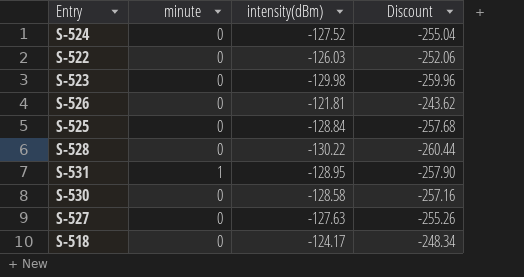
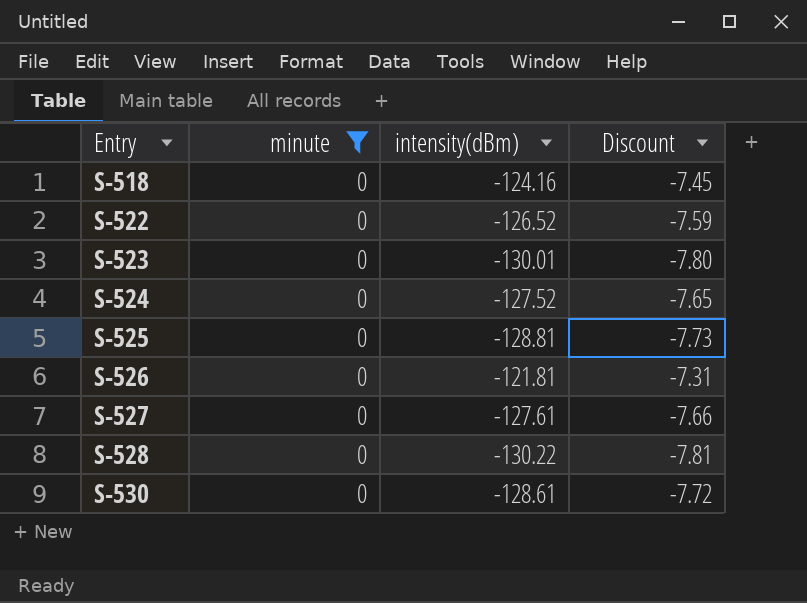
filter: none -> minute = 0
row order: none -> Entry ascending
column Discount | formula: [intensity(dBm)] * 2 -> [intensity(dBm)] * 0.06
S-518 | intensity(dBm): -124.17 -> -124.16
S-522 | intensity(dBm): -126.03 -> -126.52
S-523 | intensity(dBm): -129.98 -> -130.01
S-525 | intensity(dBm): -128.84 -> -128.81
S-527 | intensity(dBm): -127.63 -> -127.61
S-530 | intensity(dBm): -128.58 -> -128.61

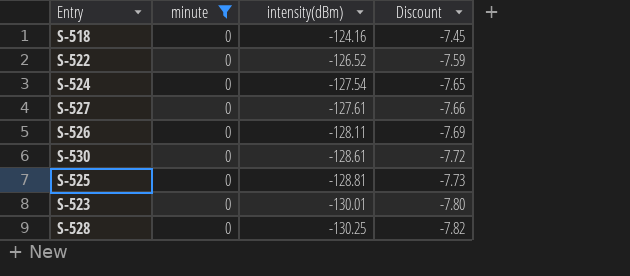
row order: Entry ascending -> intensity(dBm) descending
S-524 | intensity(dBm): -127.52 -> -127.54
S-526 | intensity(dBm): -121.81 -> -128.11
S-526 | Discount: -7.31 -> -7.69
S-528 | intensity(dBm): -130.22 -> -130.25
S-528 | Discount: -7.81 -> -7.82

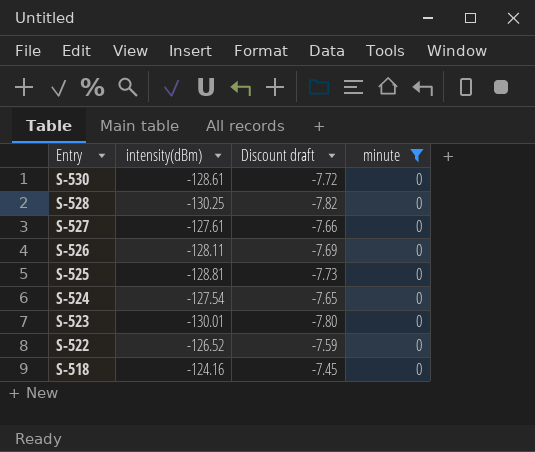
row order: intensity(dBm) descending -> Entry descending
column name: Discount -> Discount draft
column minute | position: 2 -> 4

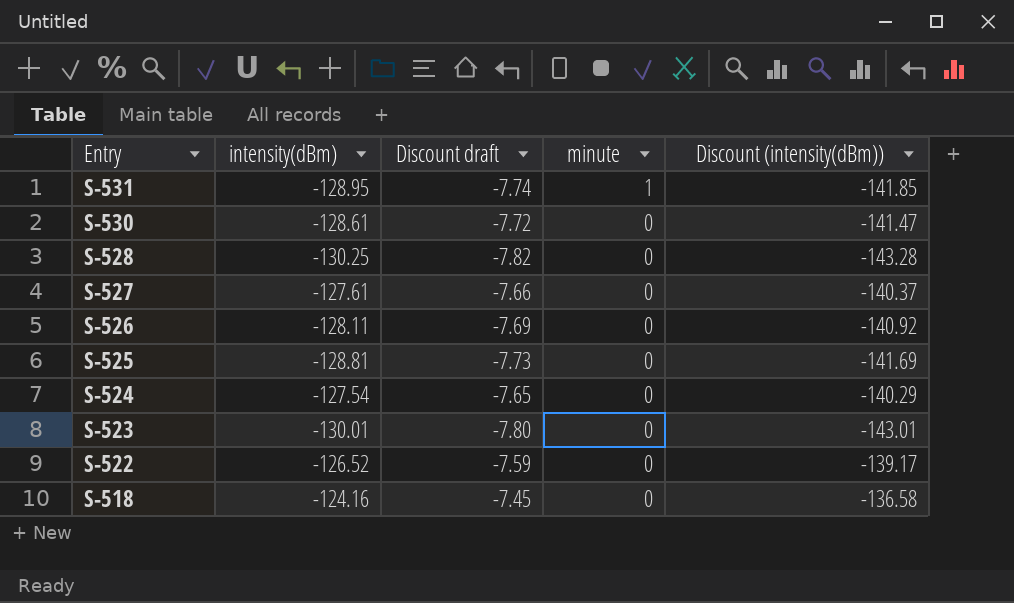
filter: minute = 0 -> none
column Discount (intensity(dBm)) | formula: none -> [intensity(dBm)] * 1.1

